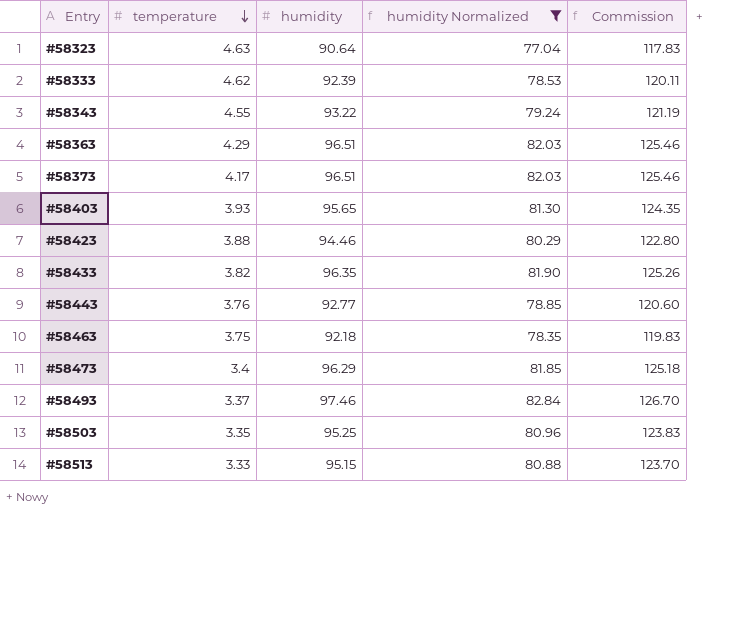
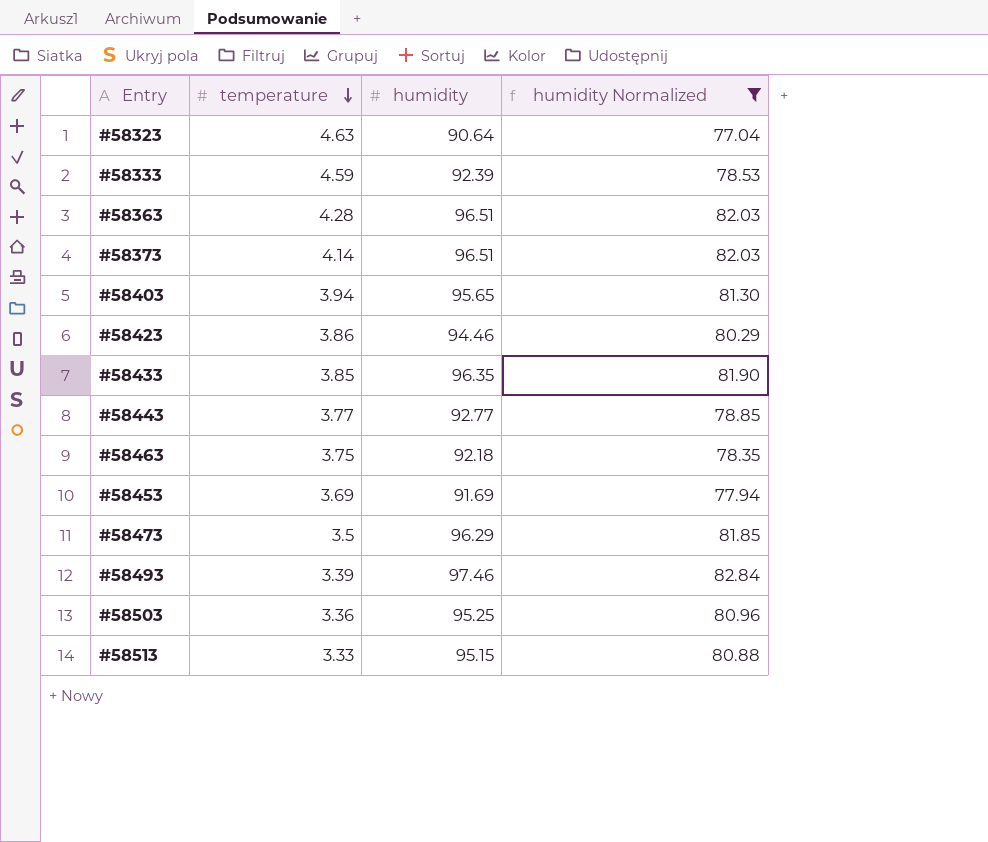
column Commission | formula: [humidity] * 1.3 -> none
row #58343: 4.55 | 93.22 | 79.24 | 121.19 -> none
#58333 | temperature: 4.62 -> 4.59
#58363 | temperature: 4.29 -> 4.28
#58373 | temperature: 4.17 -> 4.14
#58403 | temperature: 3.93 -> 3.94
#58423 | temperature: 3.88 -> 3.86
#58433 | temperature: 3.82 -> 3.85
#58443 | temperature: 3.76 -> 3.77
row #58453: none -> 3.69 | 91.69 | 77.94
#58473 | temperature: 3.4 -> 3.5
#58493 | temperature: 3.37 -> 3.39
#58503 | temperature: 3.35 -> 3.36

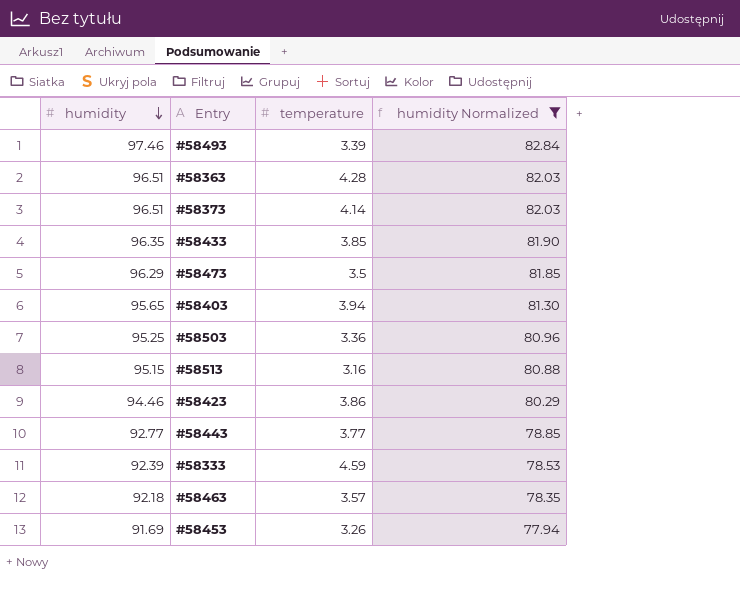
row order: temperature descending -> humidity descending
column humidity | position: 3 -> 1
row #58323: 4.63 | 90.64 | 77.04 -> none
#58513 | temperature: 3.33 -> 3.16
#58463 | temperature: 3.75 -> 3.57
#58453 | temperature: 3.69 -> 3.26

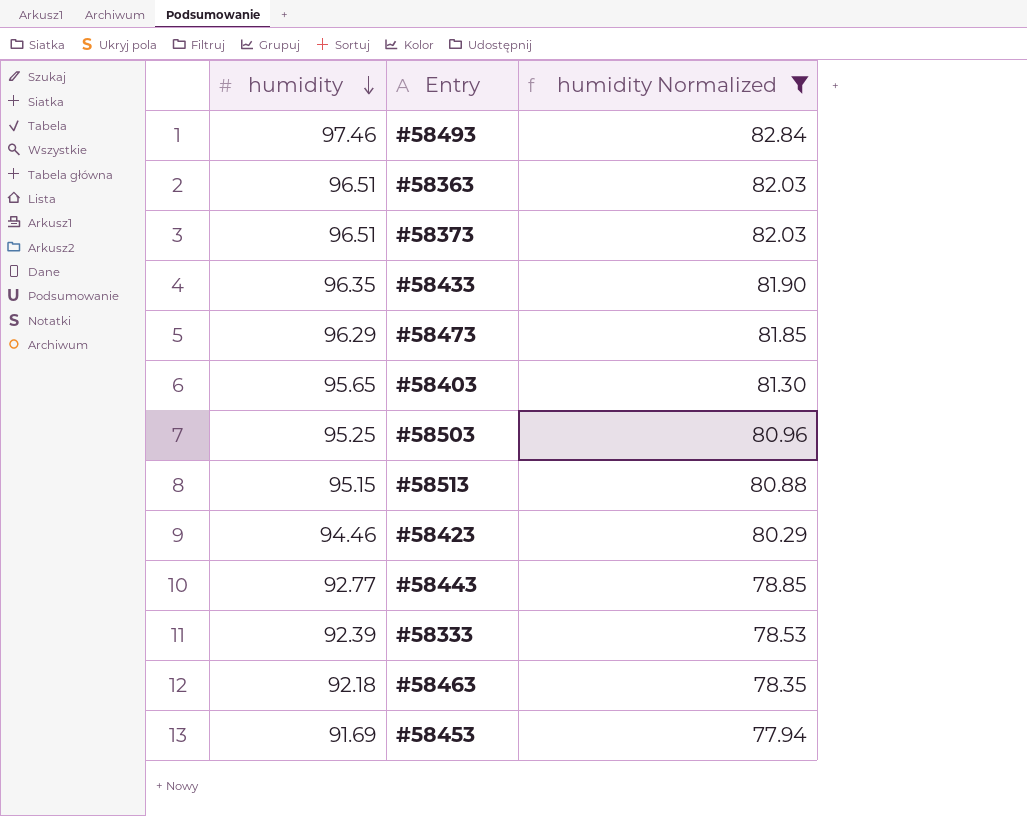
column temperature | position: 3 -> none

